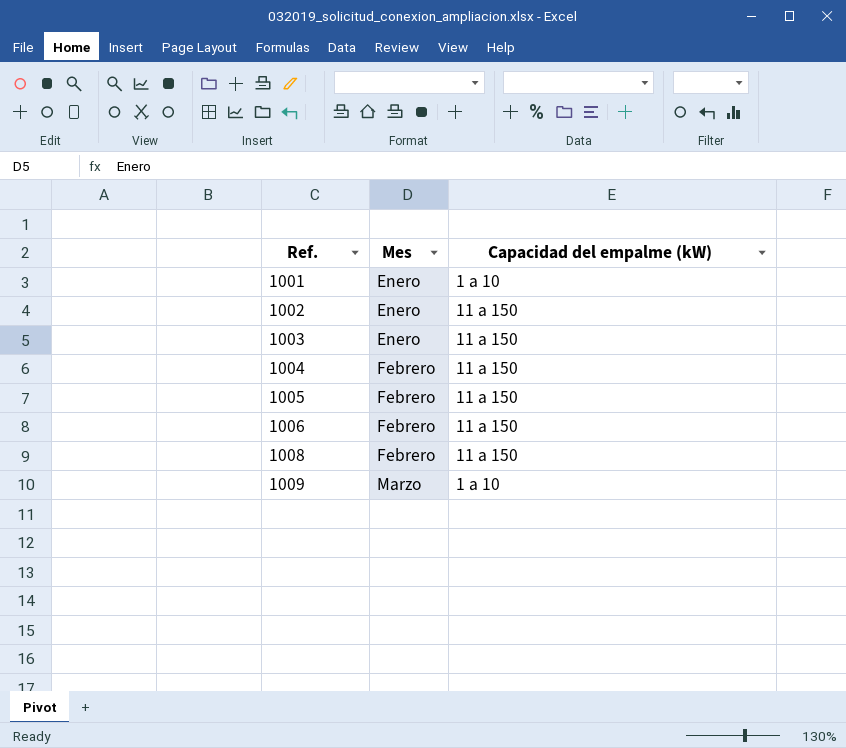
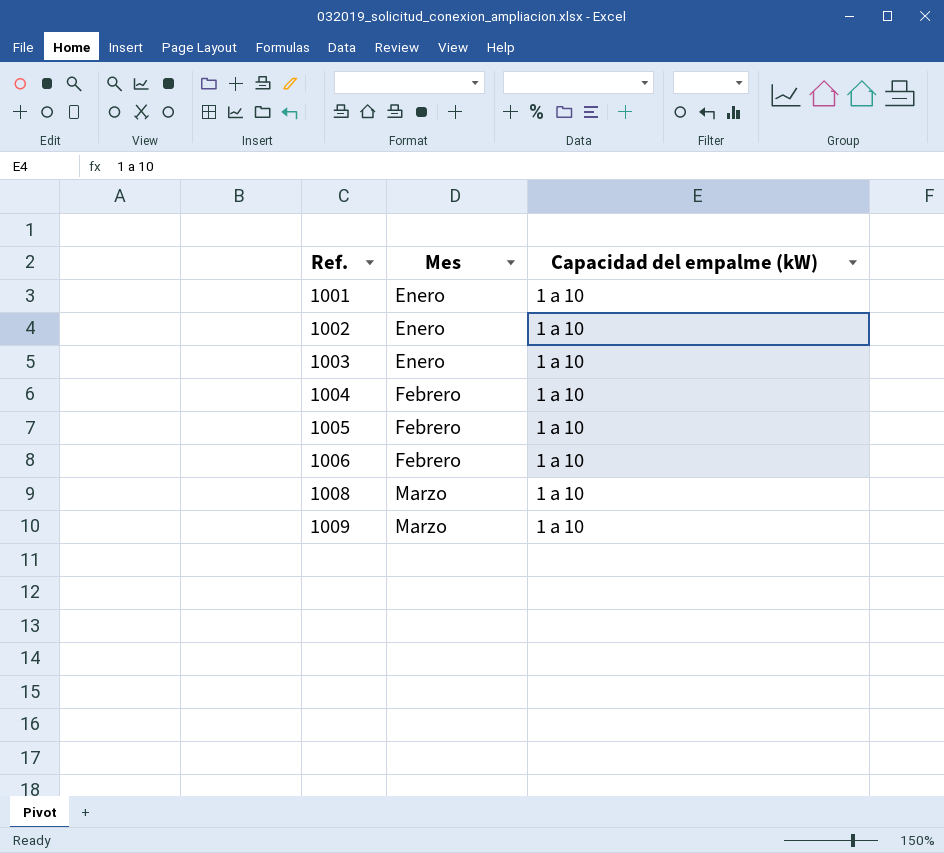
1002 | Capacidad del empalme (kW): 11 a 150 -> 1 a 10
1003 | Capacidad del empalme (kW): 11 a 150 -> 1 a 10
1004 | Capacidad del empalme (kW): 11 a 150 -> 1 a 10
1005 | Capacidad del empalme (kW): 11 a 150 -> 1 a 10
1006 | Capacidad del empalme (kW): 11 a 150 -> 1 a 10
1008 | Mes: Febrero -> Marzo
1008 | Capacidad del empalme (kW): 11 a 150 -> 1 a 10

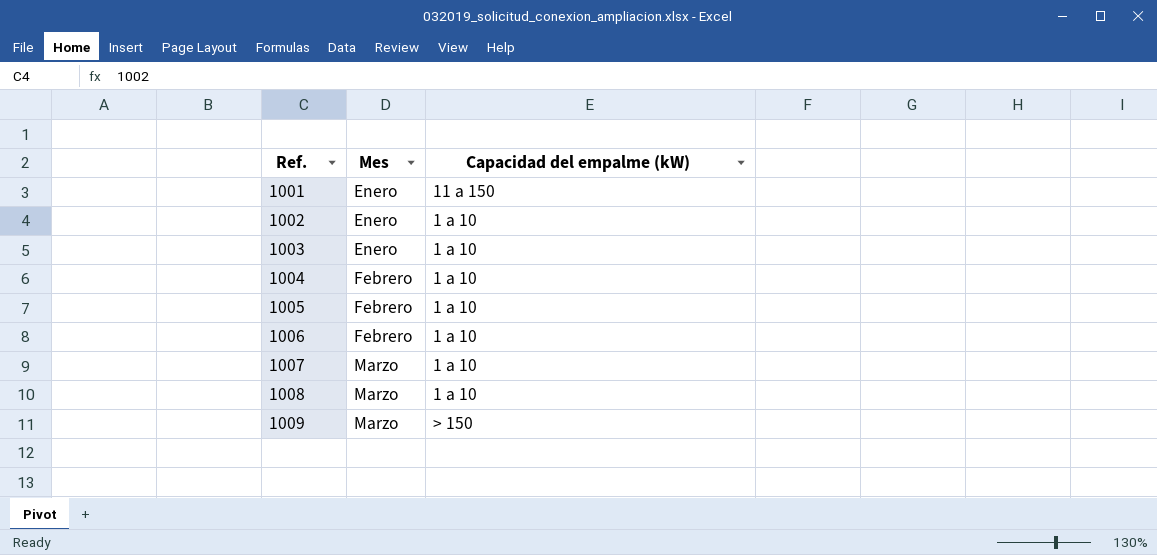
1001 | Capacidad del empalme (kW): 1 a 10 -> 11 a 150
row 1007: none -> Marzo | 1 a 10
1009 | Capacidad del empalme (kW): 1 a 10 -> > 150

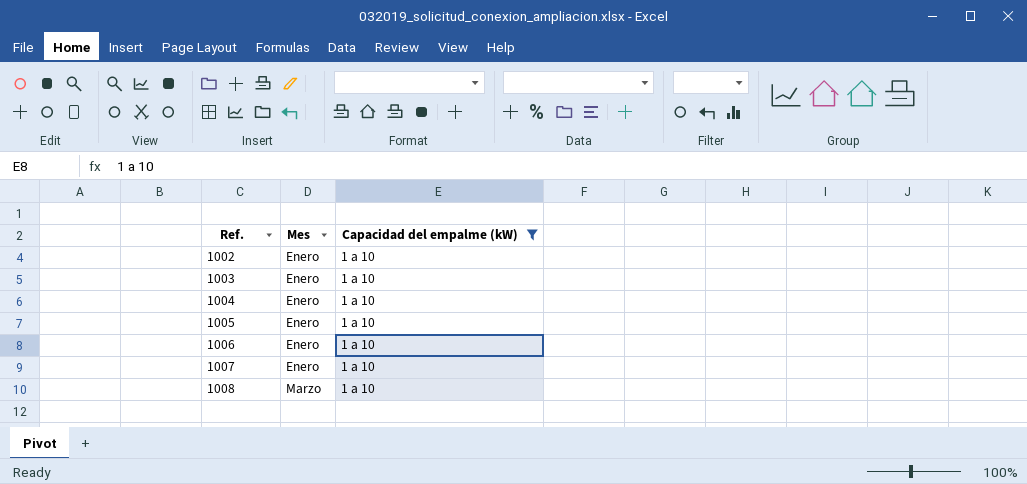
filter: none -> Capacidad del empalme (kW) = 1 a 10
1004 | Mes: Febrero -> Enero
1005 | Mes: Febrero -> Enero
1006 | Mes: Febrero -> Enero
1007 | Mes: Marzo -> Enero

